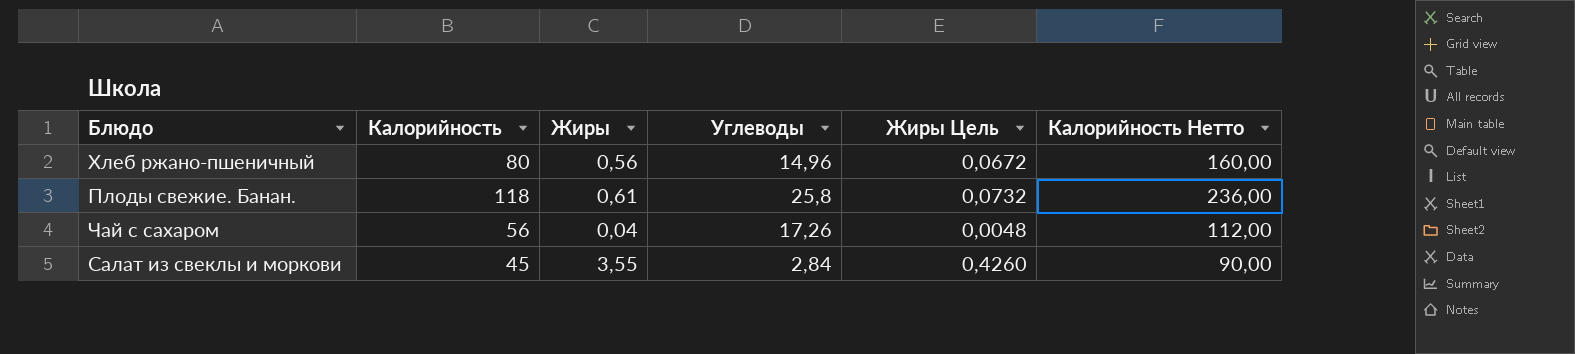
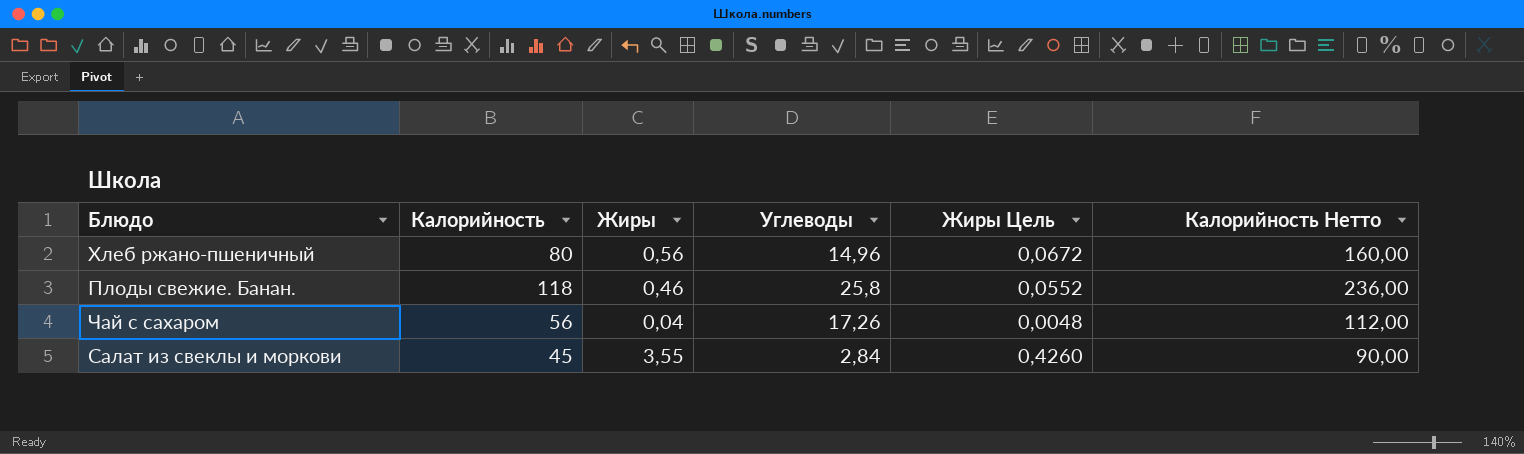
Плоды свежие. Банан. | Жиры: 0,61 -> 0,46
Плоды свежие. Банан. | Жиры Цель: 0,0732 -> 0,0552

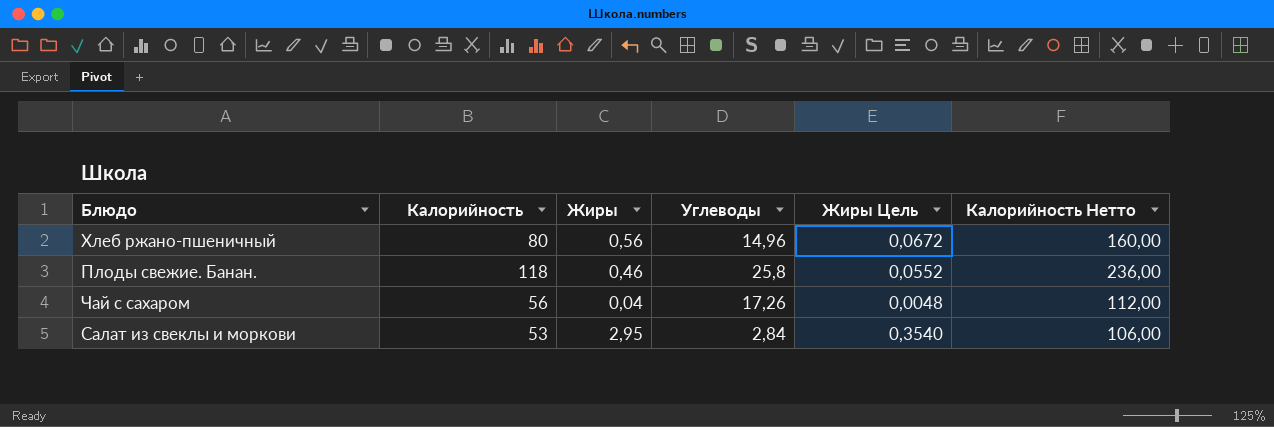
Салат из свеклы и моркови | Калорийность: 45 -> 53
Салат из свеклы и моркови | Жиры: 3,55 -> 2,95
Салат из свеклы и моркови | Жиры Цель: 0,4260 -> 0,3540
Салат из свеклы и моркови | Калорийность Нетто: 90,00 -> 106,00

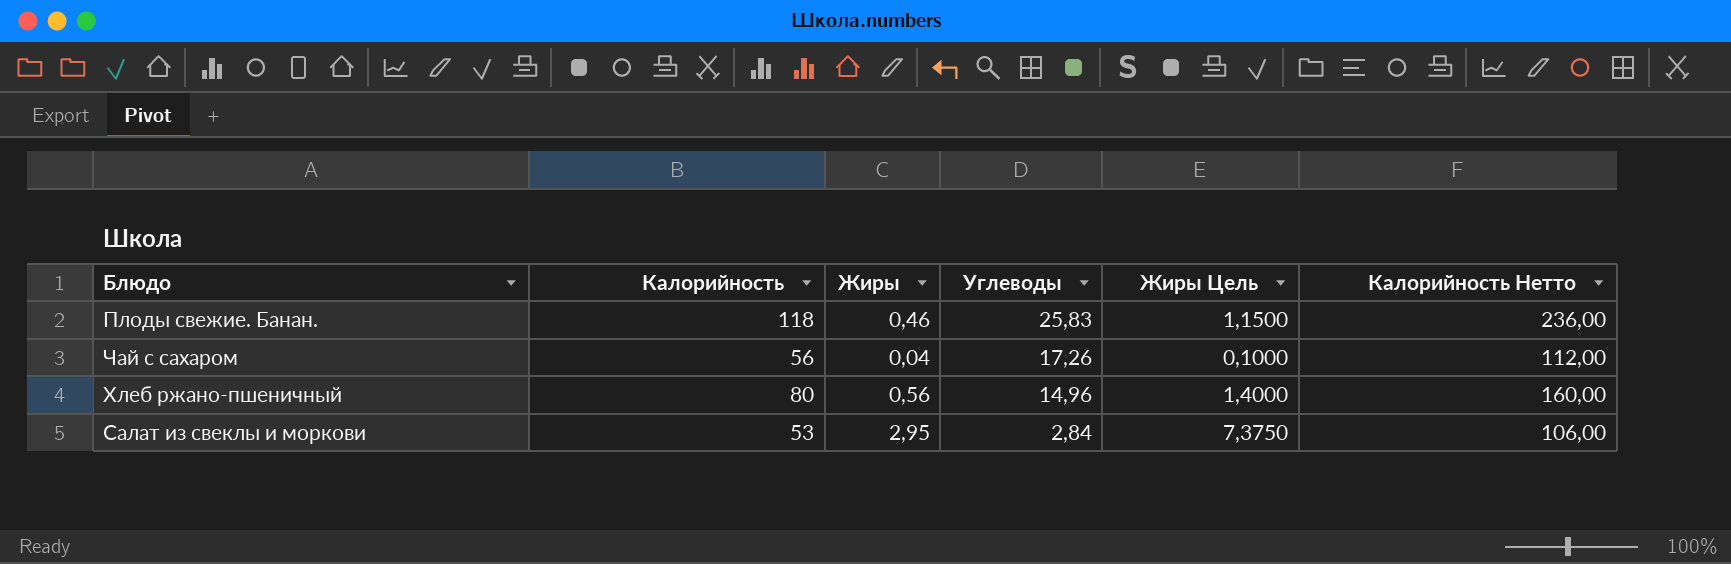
row order: none -> Углеводы descending
column Жиры Цель | formula: [Жиры] * 0,12 -> [Жиры] * 2,5
Плоды свежие. Банан. | Углеводы: 25,8 -> 25,83

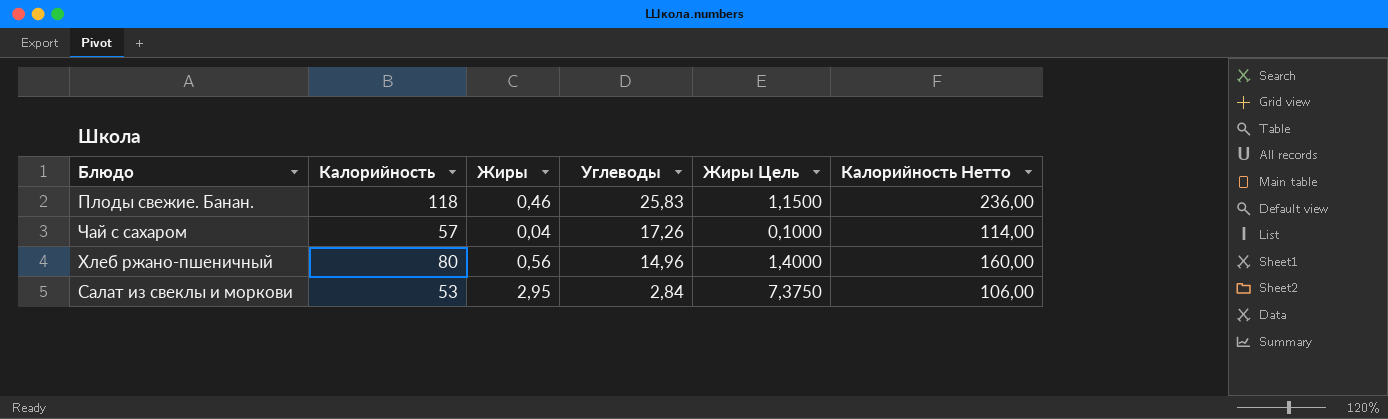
Чай с сахаром | Калорийность: 56 -> 57
Чай с сахаром | Калорийность Нетто: 112,00 -> 114,00

